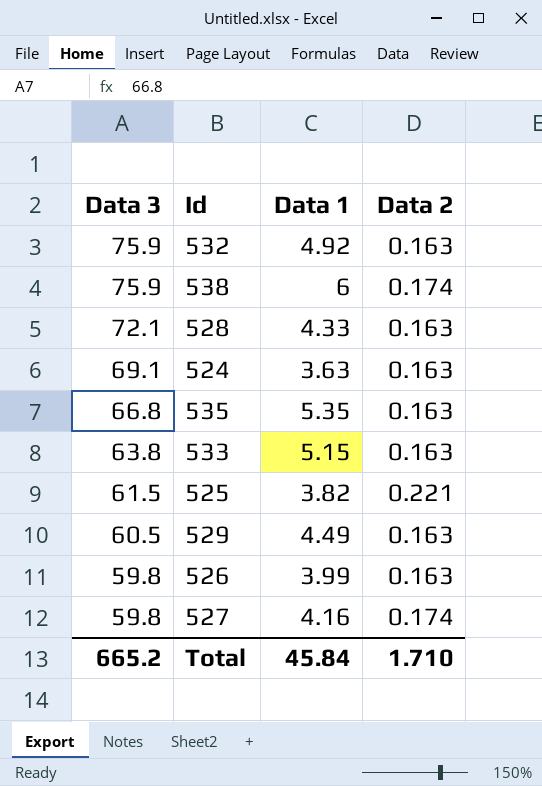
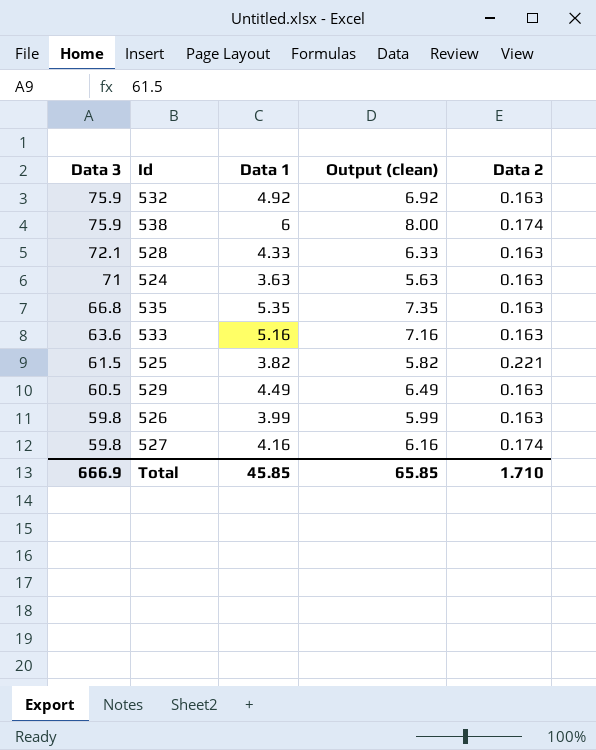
column Output (clean) | formula: none -> [Data 1] + 2
524 | Data 3: 69.1 -> 71
533 | Data 3: 63.8 -> 63.6
533 | Data 1: 5.15 -> 5.16
Total | Data 3: 665.2 -> 666.9
Total | Data 1: 45.84 -> 45.85

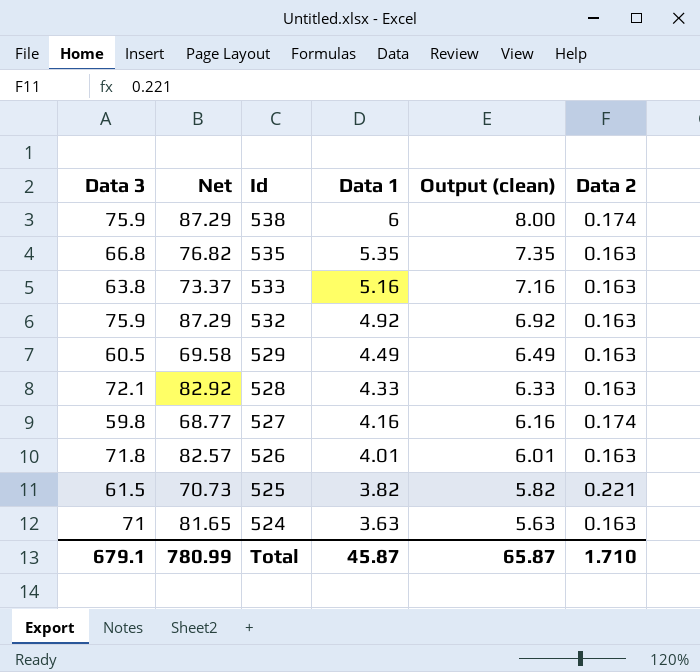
row order: Data 3 descending -> Id descending
column Net | formula: none -> [Data 3] * 1.15
533 | Data 3: 63.6 -> 63.8
526 | Data 3: 59.8 -> 71.8
526 | Data 1: 3.99 -> 4.01
526 | Output (clean): 5.99 -> 6.01
Total | Data 3: 666.9 -> 679.1
Total | Data 1: 45.85 -> 45.87
Total | Output (clean): 65.85 -> 65.87

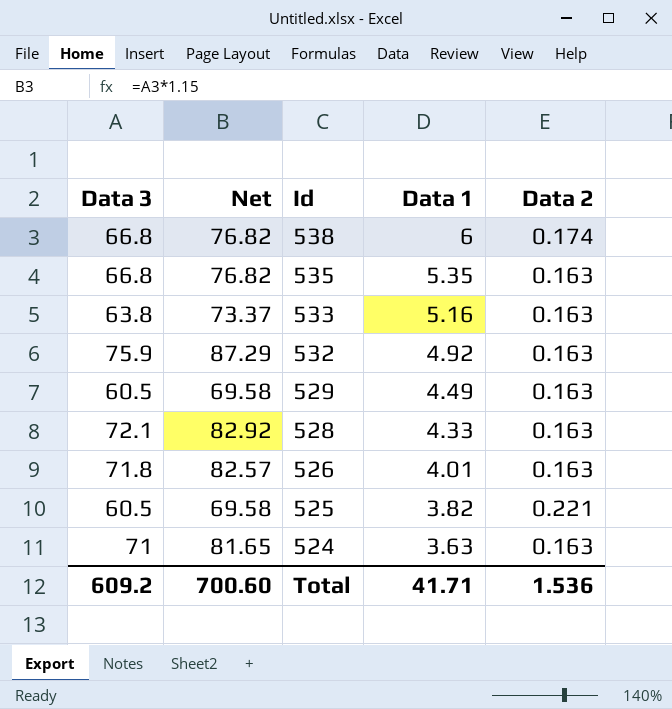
column Output (clean) | formula: [Data 1] + 2 -> none
row 527: 59.8 | 68.77 | 4.16 | 6.16 | 0.174 -> none
538 | Data 3: 75.9 -> 66.8
538 | Net: 87.29 -> 76.82
525 | Data 3: 61.5 -> 60.5
525 | Net: 70.73 -> 69.58
Total | Data 3: 679.1 -> 609.2
Total | Net: 780.99 -> 700.60
Total | Data 1: 45.87 -> 41.71
Total | Data 2: 1.710 -> 1.536

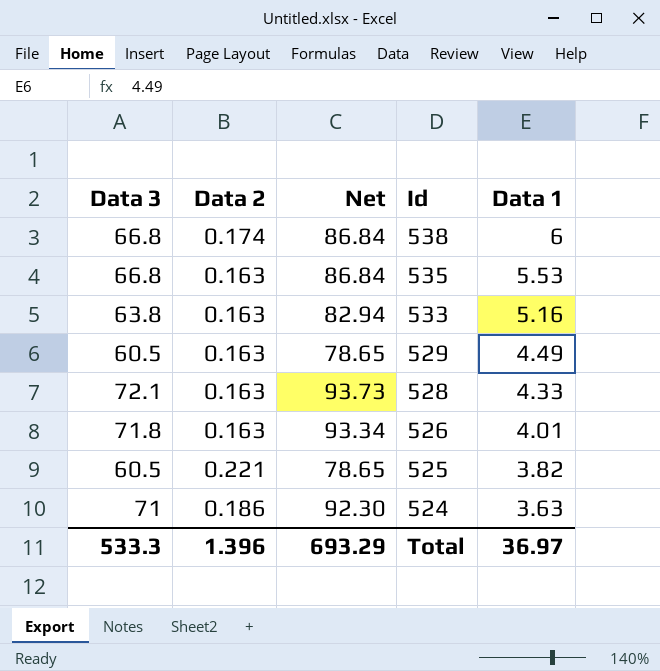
column Data 2 | position: 5 -> 2
column Net | formula: [Data 3] * 1.15 -> [Data 3] * 1.3
row 532: 75.9 | 87.29 | 4.92 | 0.163 -> none
535 | Data 1: 5.35 -> 5.53
524 | Data 2: 0.163 -> 0.186
Total | Data 3: 609.2 -> 533.3
Total | Data 2: 1.536 -> 1.396
Total | Net: 700.60 -> 693.29
Total | Data 1: 41.71 -> 36.97

